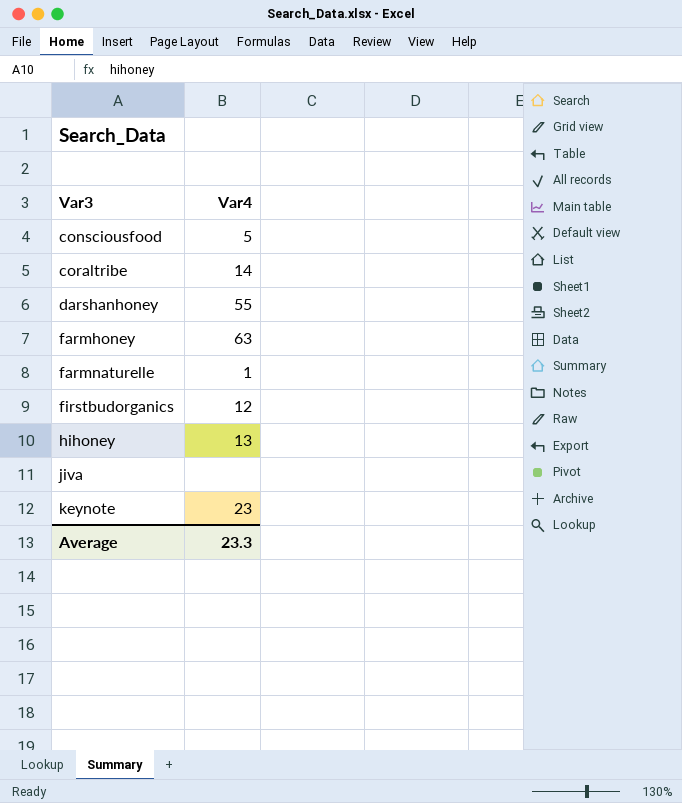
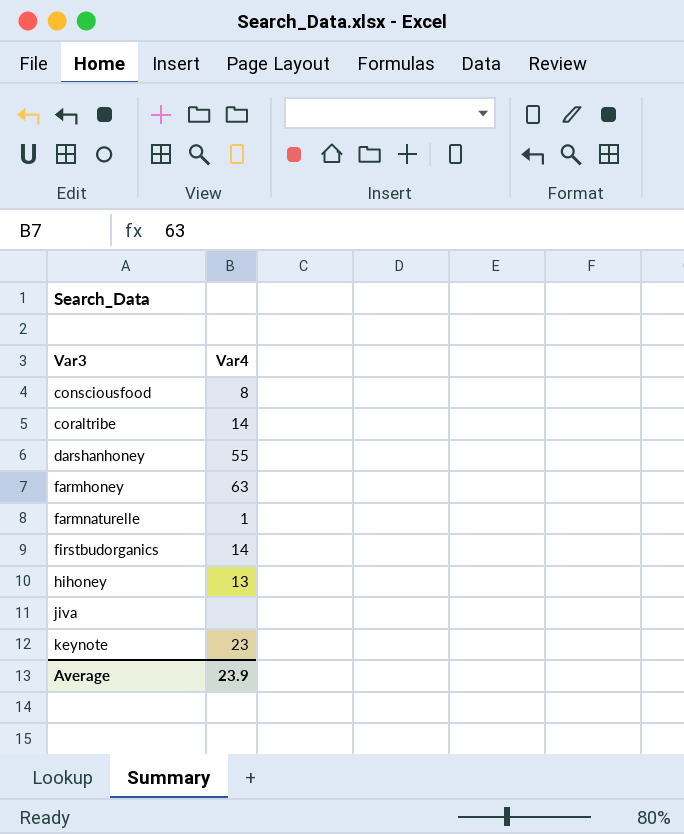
consciousfood | Var4: 5 -> 8
firstbudorganics | Var4: 12 -> 14
Average | Var4: 23.3 -> 23.9

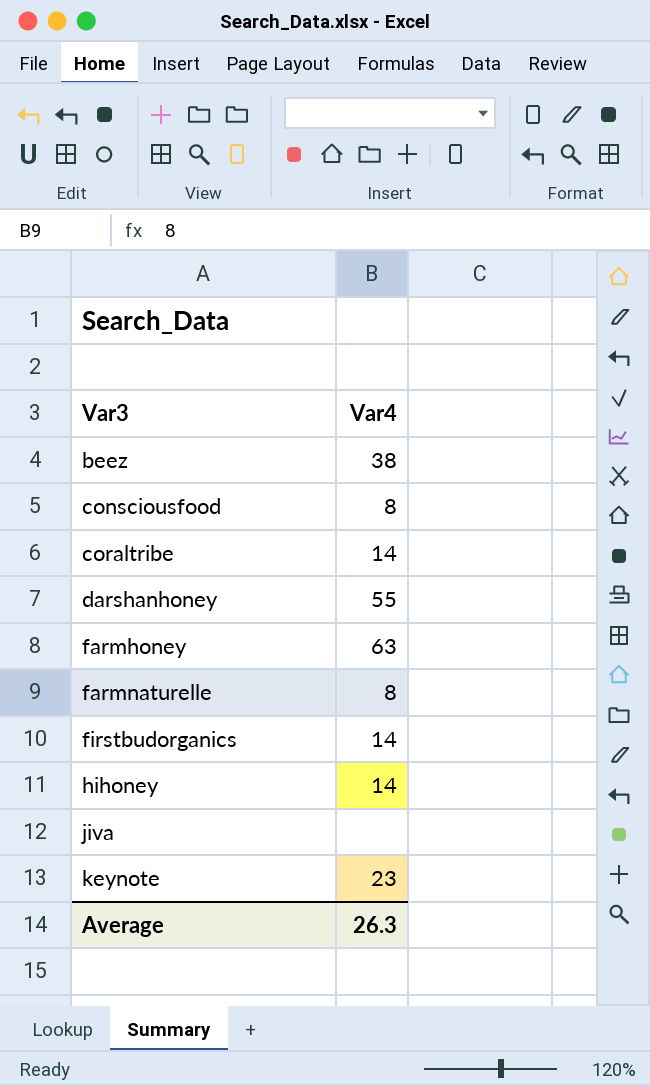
row beez: none -> 38
farmnaturelle | Var4: 1 -> 8
hihoney | Var4: 13 -> 14
Average | Var4: 23.9 -> 26.3

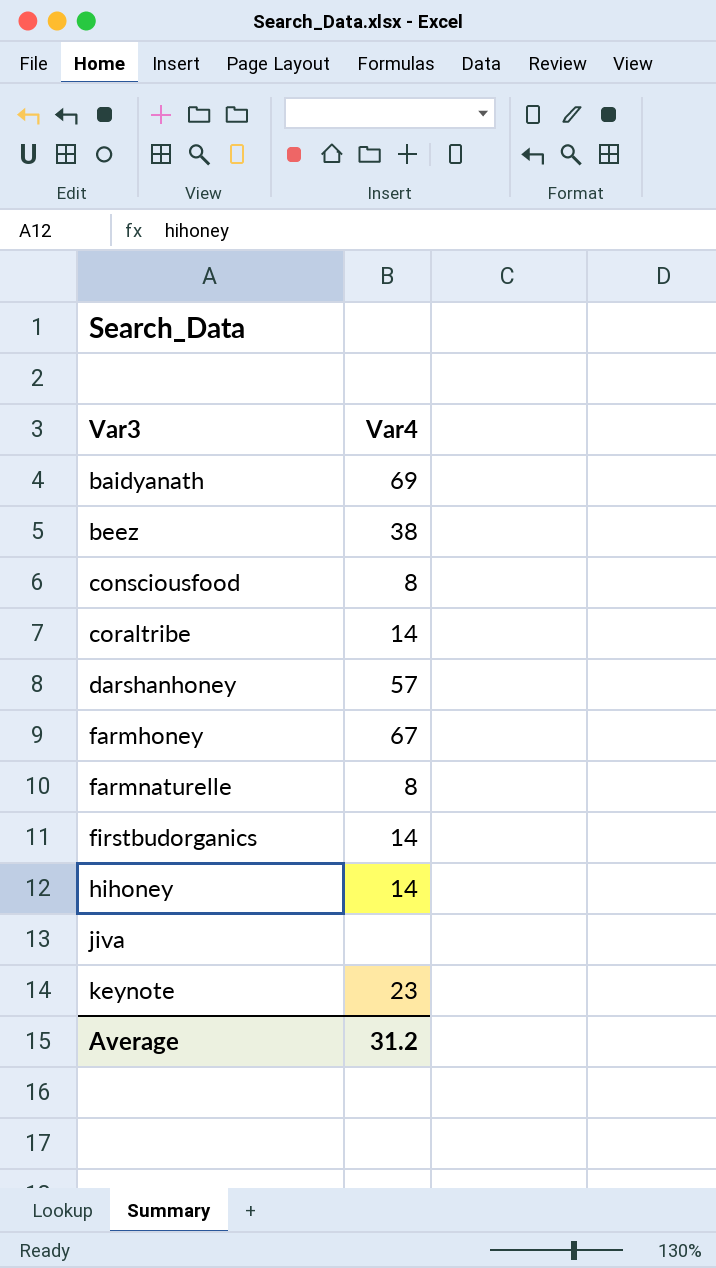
row baidyanath: none -> 69
darshanhoney | Var4: 55 -> 57
farmhoney | Var4: 63 -> 67
Average | Var4: 26.3 -> 31.2

